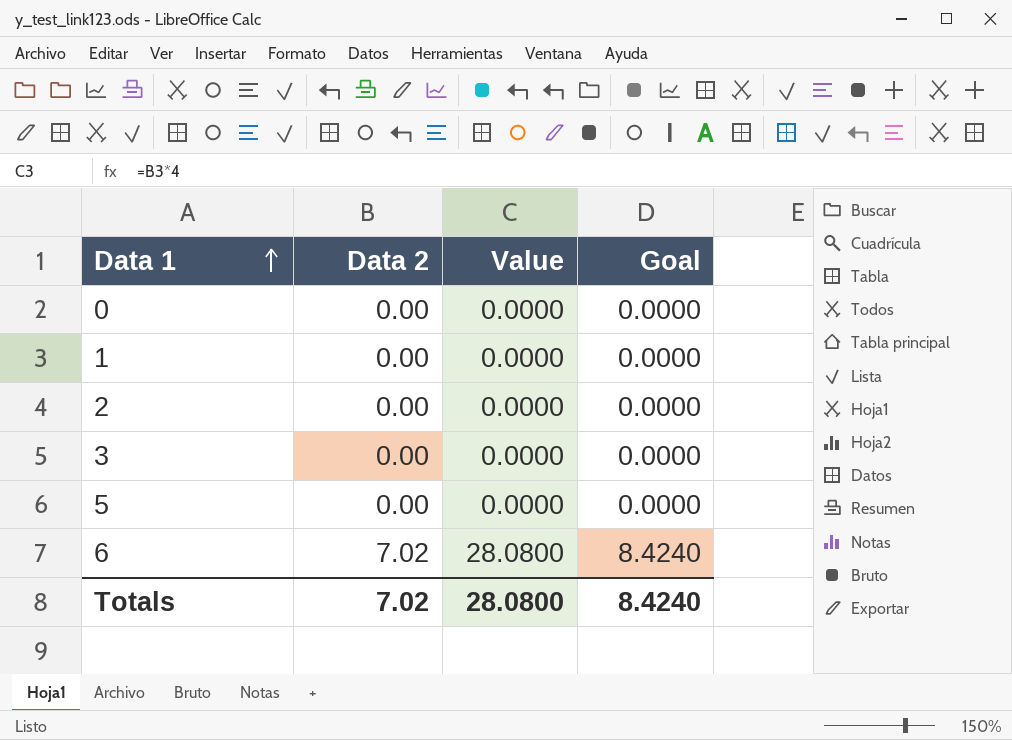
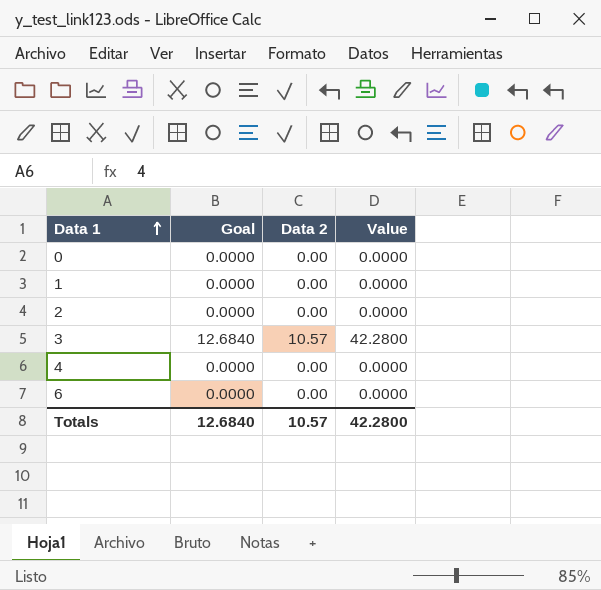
column Goal | position: 4 -> 2
row 5: 0.00 | 0.0000 | 0.0000 -> none
3 | Goal: 0.0000 -> 12.6840
3 | Data 2: 0.00 -> 10.57
3 | Value: 0.0000 -> 42.2800
row 4: none -> 0.0000 | 0.00 | 0.0000
6 | Goal: 8.4240 -> 0.0000
6 | Data 2: 7.02 -> 0.00
6 | Value: 28.0800 -> 0.0000
Totals | Goal: 8.4240 -> 12.6840
Totals | Data 2: 7.02 -> 10.57
Totals | Value: 28.0800 -> 42.2800

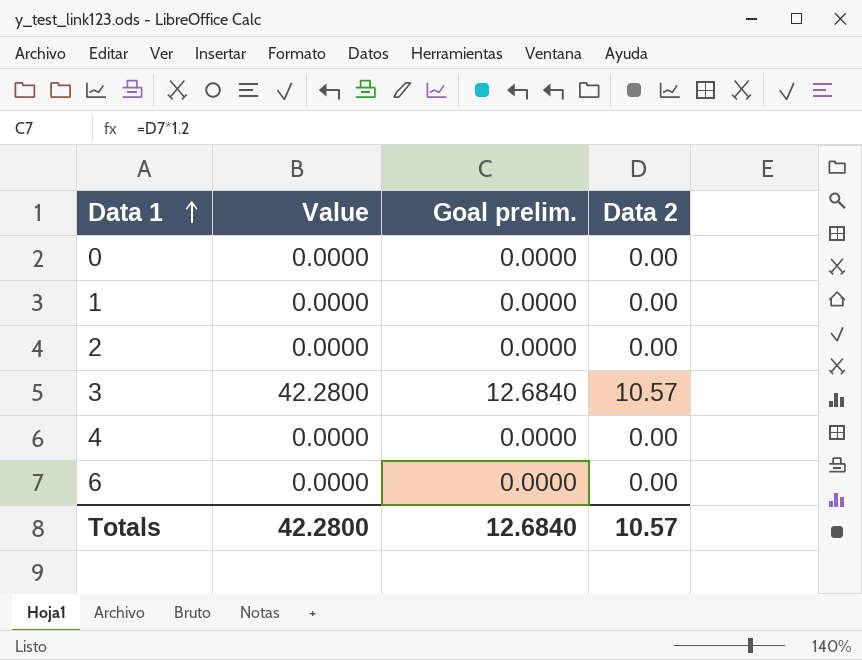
column Value | position: 4 -> 2
column name: Goal -> Goal prelim.

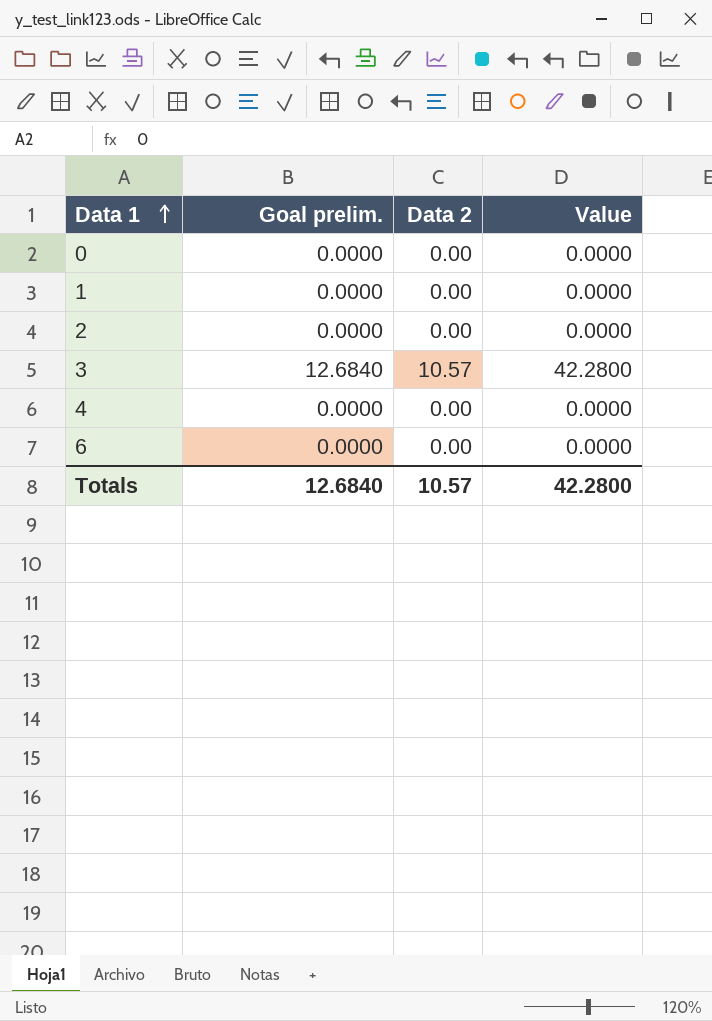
column Value | position: 2 -> 4

